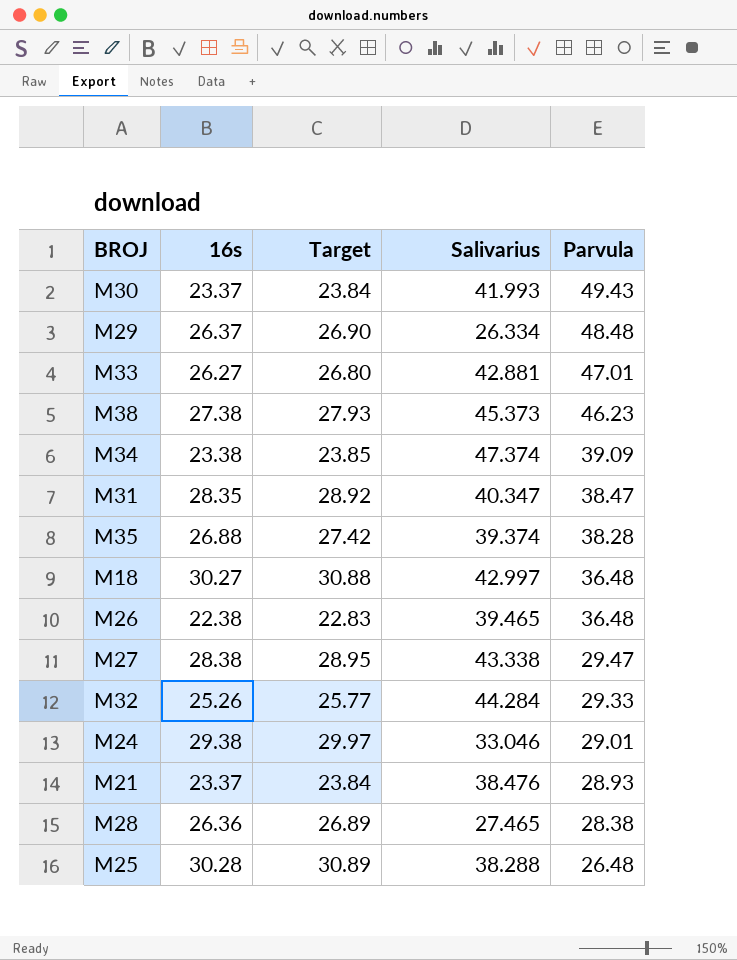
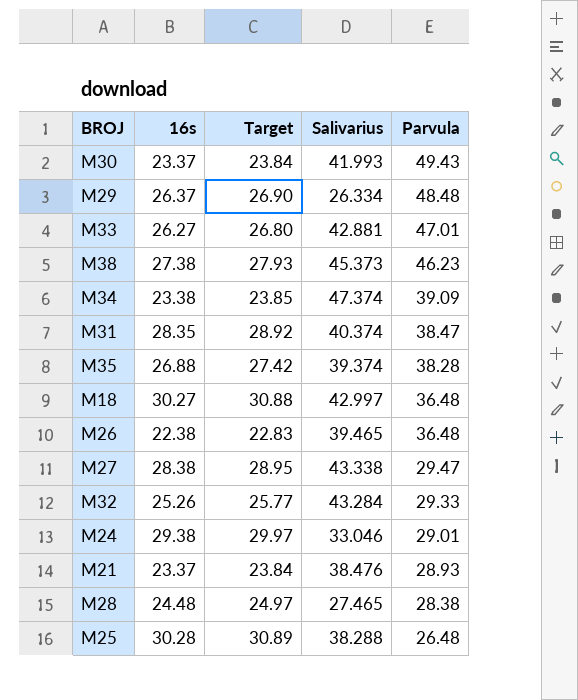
M31 | Salivarius: 40.347 -> 40.374
M32 | Salivarius: 44.284 -> 43.284
M28 | 16s: 26.36 -> 24.48
M28 | Target: 26.89 -> 24.97

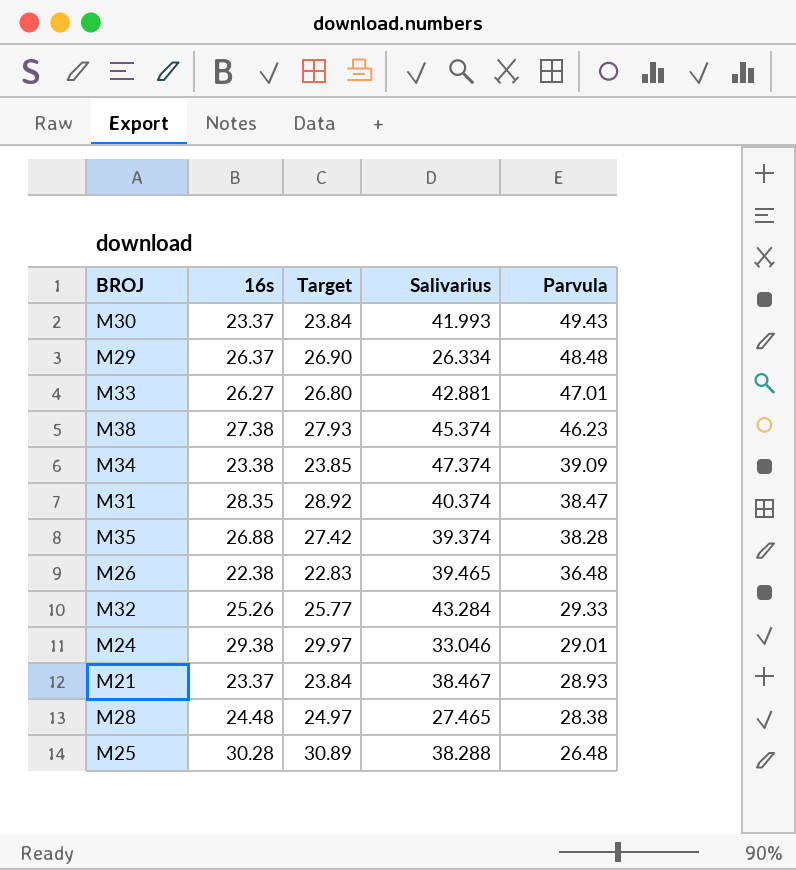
row M18: 30.27 | 30.88 | 42.997 | 36.48 -> none
row M27: 28.38 | 28.95 | 43.338 | 29.47 -> none
M38 | Salivarius: 45.373 -> 45.374
M21 | Salivarius: 38.476 -> 38.467

